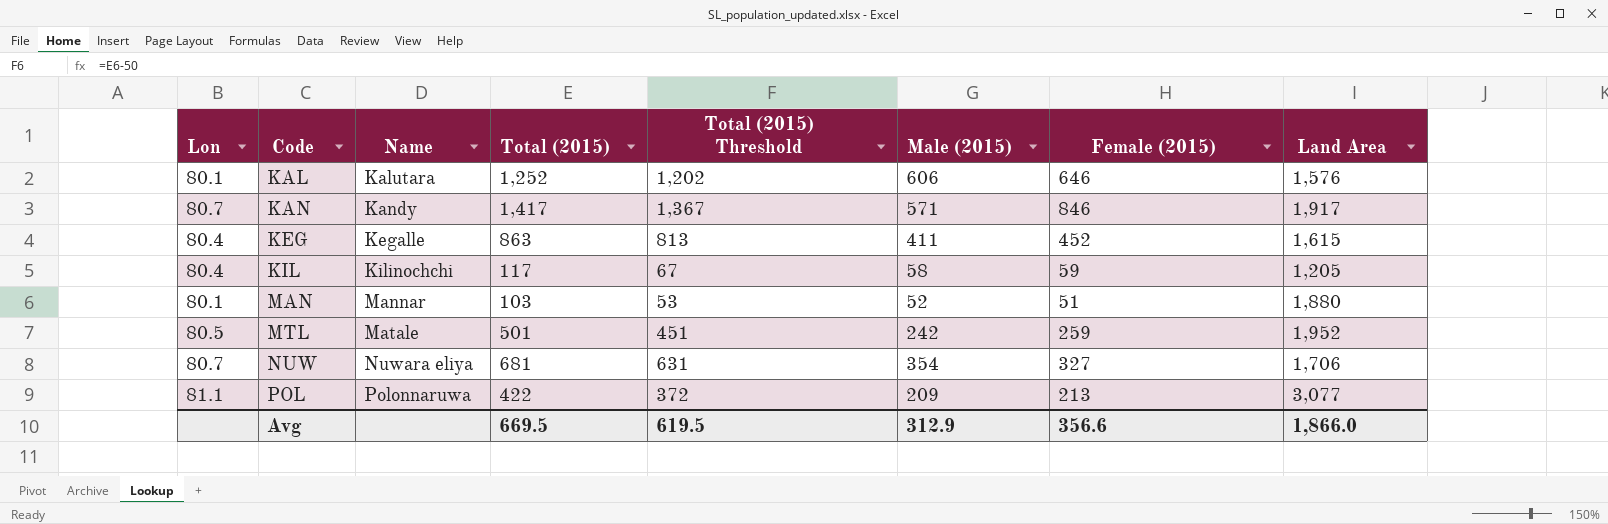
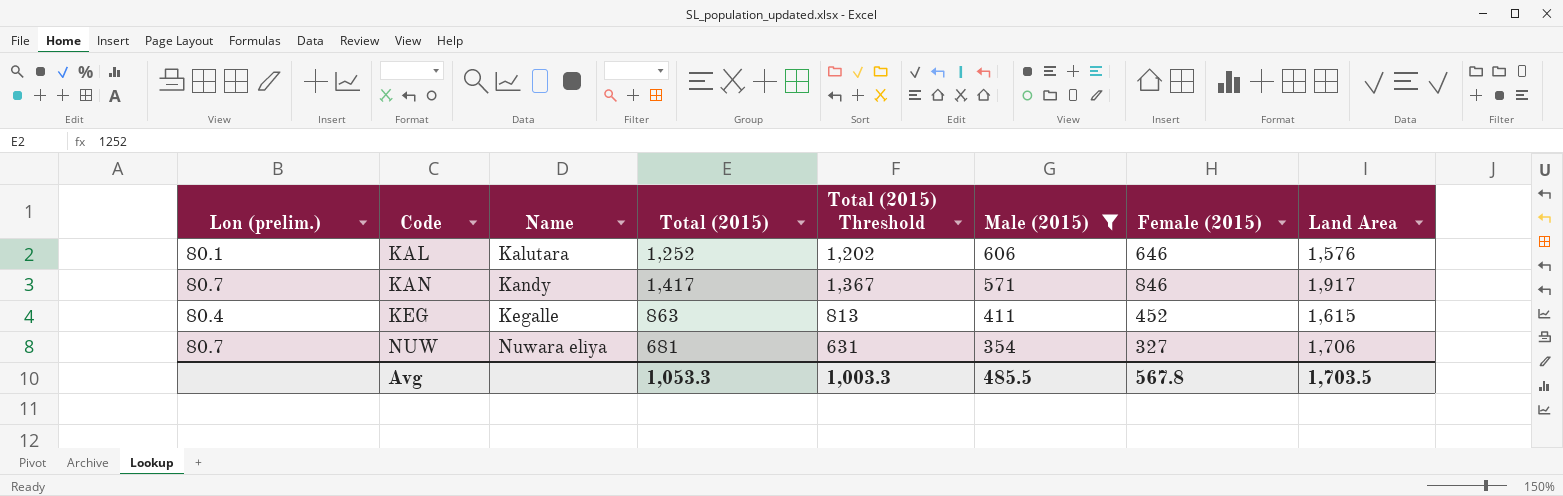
filter: none -> Male (2015) >= 354
column name: Lon -> Lon (prelim.)
Avg | Total (2015): 669.5 -> 1,053.3
Avg | Total (2015) Threshold: 619.5 -> 1,003.3
Avg | Male (2015): 312.9 -> 485.5
Avg | Female (2015): 356.6 -> 567.8
Avg | Land Area: 1,866.0 -> 1,703.5

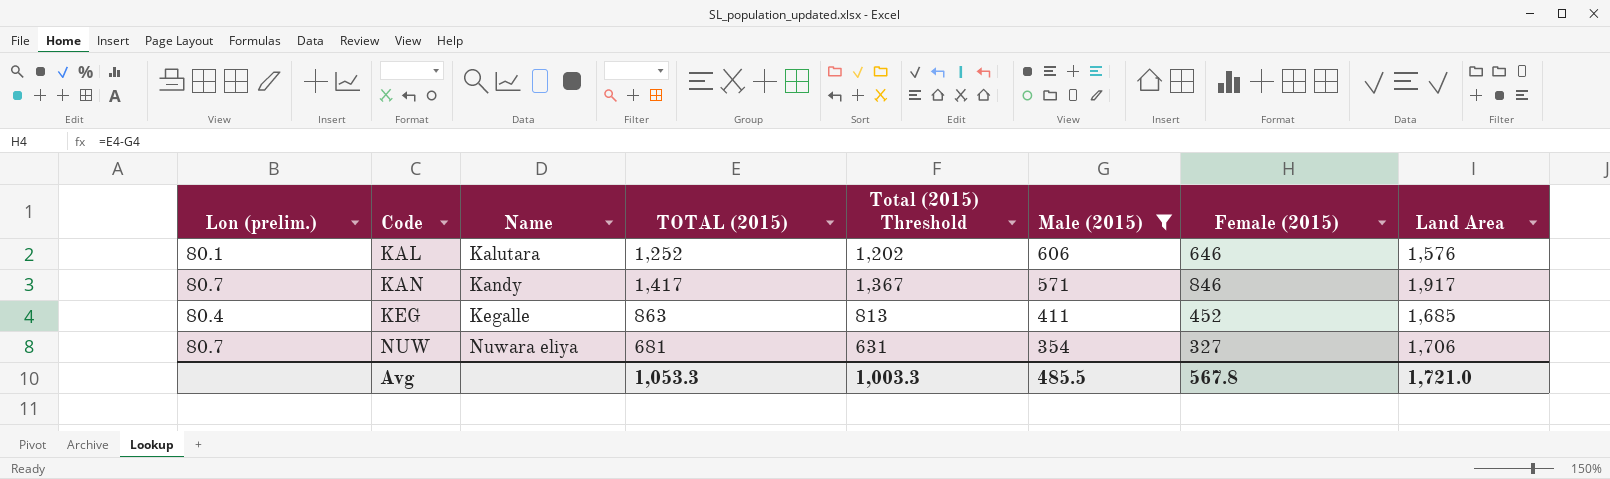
column name: Total (2015) -> TOTAL (2015)
KEG | Land Area: 1,615 -> 1,685
Avg | Land Area: 1,703.5 -> 1,721.0

